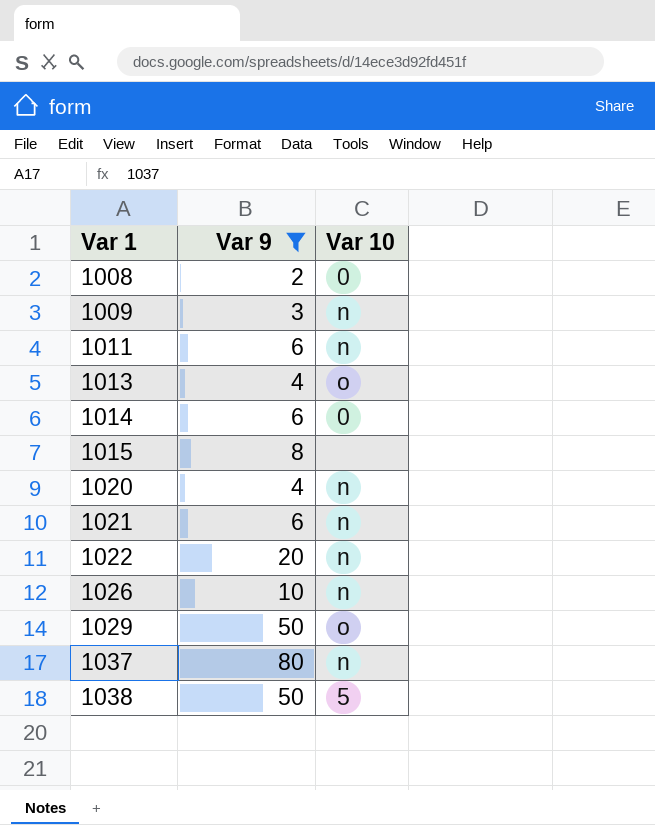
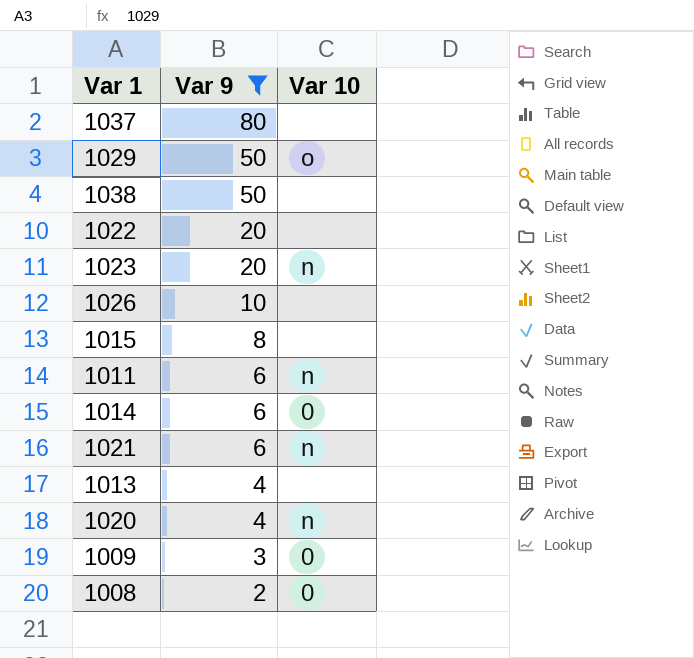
row order: Var 1 ascending -> Var 9 descending
1037 | Var 10: n -> none
1038 | Var 10: 5 -> none
1022 | Var 10: n -> none
row 1023: none -> 20 | n
1026 | Var 10: n -> none
1013 | Var 10: o -> none
1009 | Var 10: n -> 0

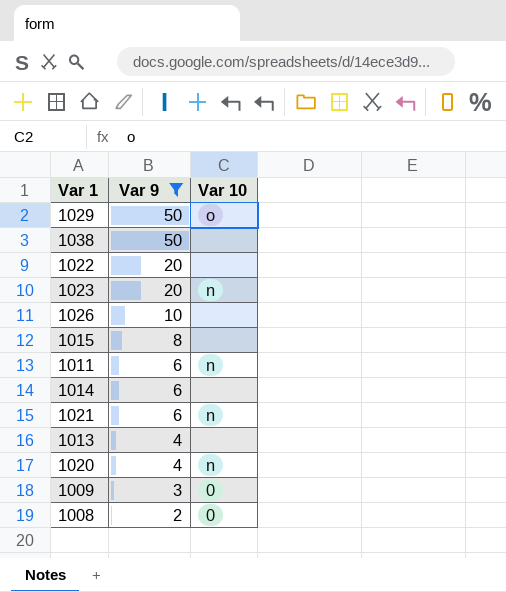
row 1037: 80 | none -> none
1014 | Var 10: 0 -> none

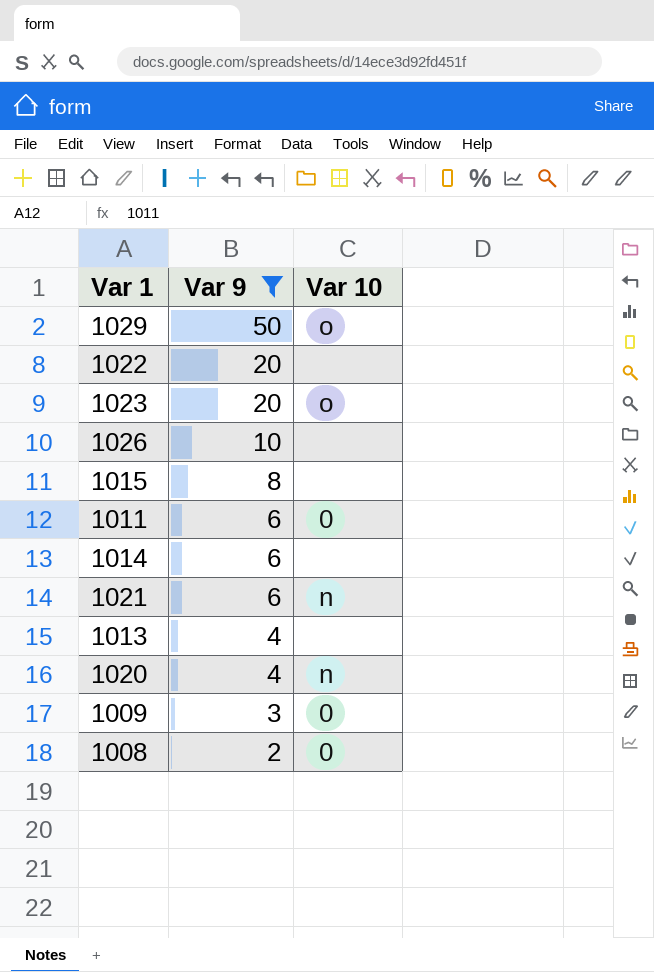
row 1038: 50 | none -> none
1023 | Var 10: n -> o
1011 | Var 10: n -> 0

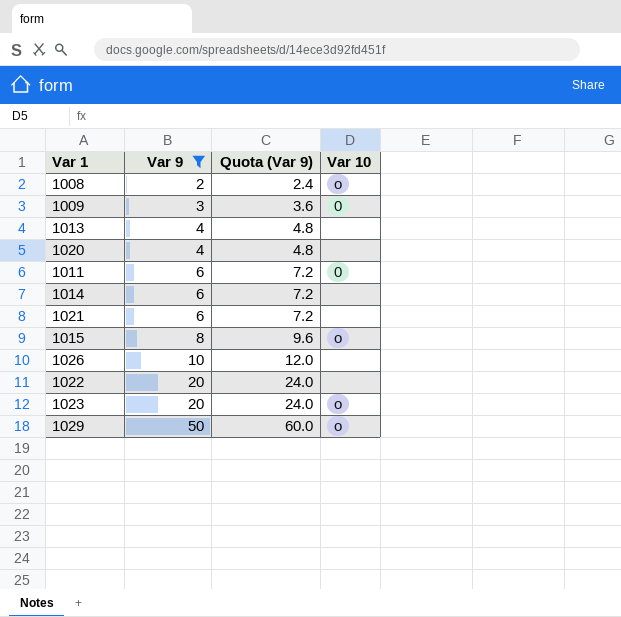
row order: Var 9 descending -> Var 9 ascending
column Quota (Var 9) | formula: none -> [Var 9] * 1.2
1008 | Var 10: 0 -> o
1020 | Var 10: n -> none
1021 | Var 10: n -> none
1015 | Var 10: none -> o

